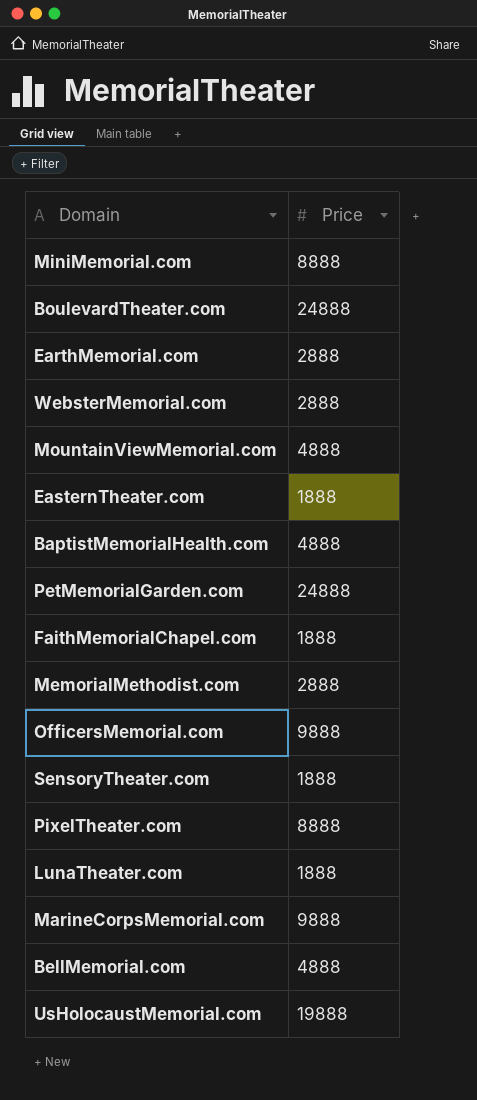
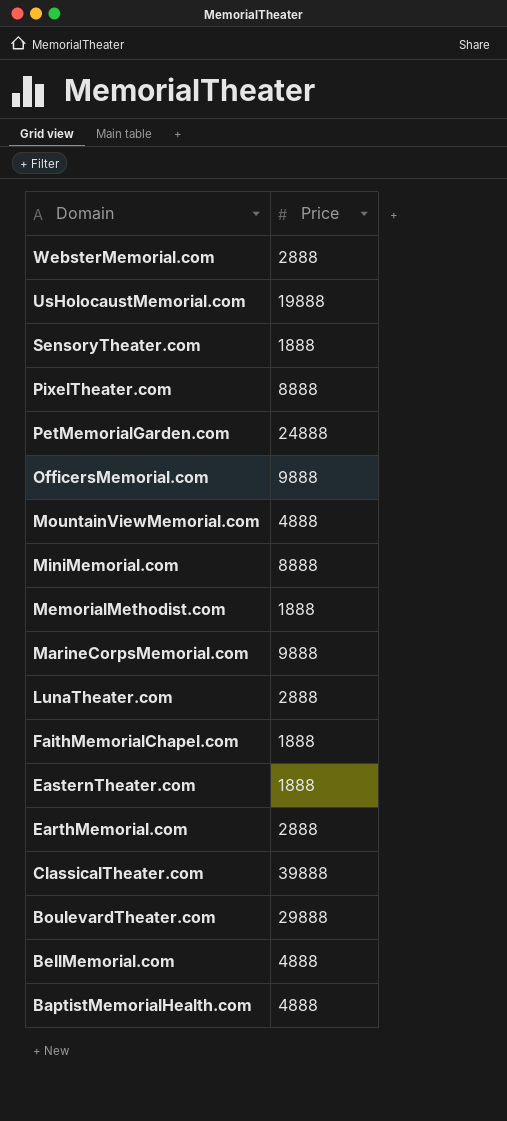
row order: none -> Domain descending
MemorialMethodist.com | Price: 2888 -> 1888
LunaTheater.com | Price: 1888 -> 2888
row ClassicalTheater.com: none -> 39888
BoulevardTheater.com | Price: 24888 -> 29888

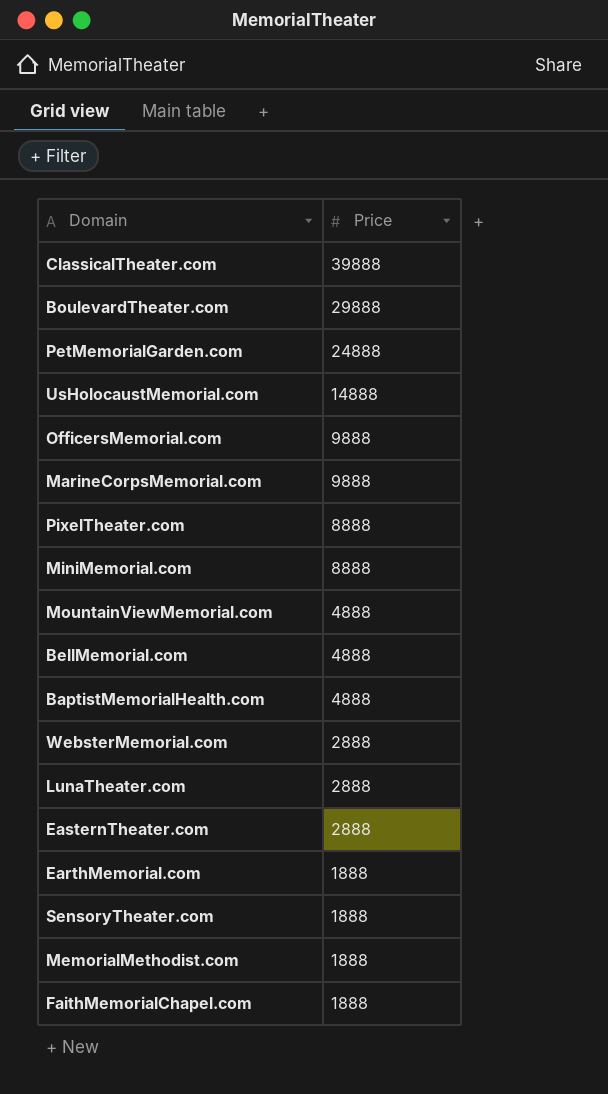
row order: Domain descending -> Price descending
UsHolocaustMemorial.com | Price: 19888 -> 14888
EasternTheater.com | Price: 1888 -> 2888
EarthMemorial.com | Price: 2888 -> 1888

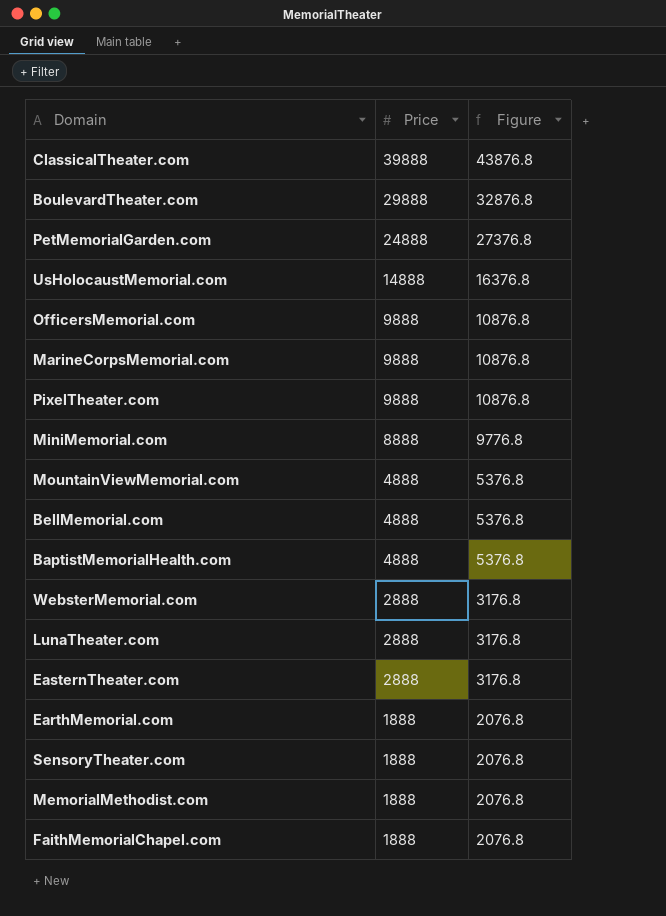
column Figure | formula: none -> [Price] * 1.1
PixelTheater.com | Price: 8888 -> 9888

